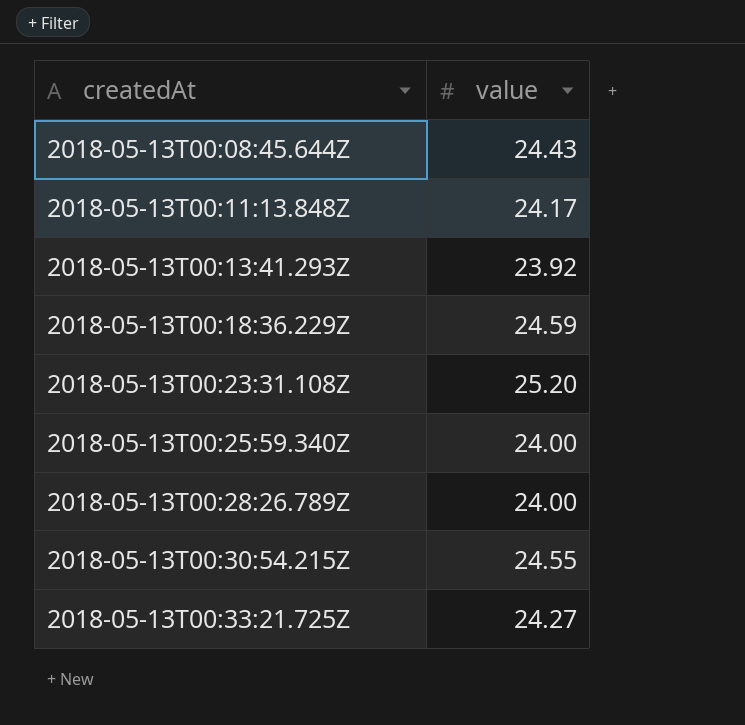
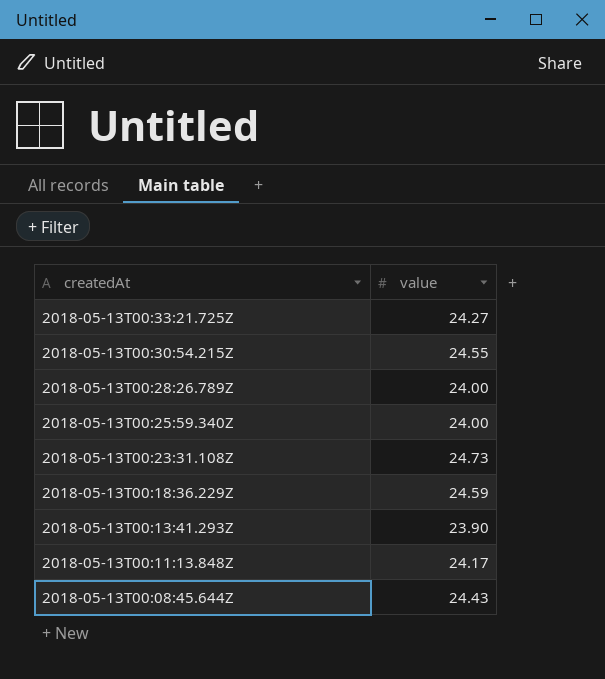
row order: createdAt ascending -> createdAt descending
2018-05-13T00:23:31.108Z | value: 25.20 -> 24.73
2018-05-13T00:13:41.293Z | value: 23.92 -> 23.90

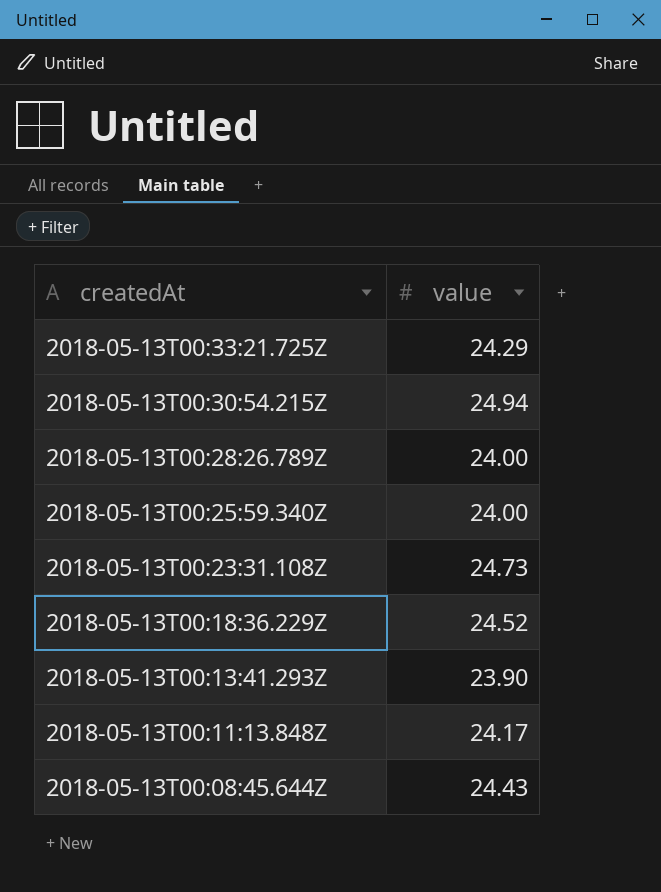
2018-05-13T00:33:21.725Z | value: 24.27 -> 24.29
2018-05-13T00:30:54.215Z | value: 24.55 -> 24.94
2018-05-13T00:18:36.229Z | value: 24.59 -> 24.52

